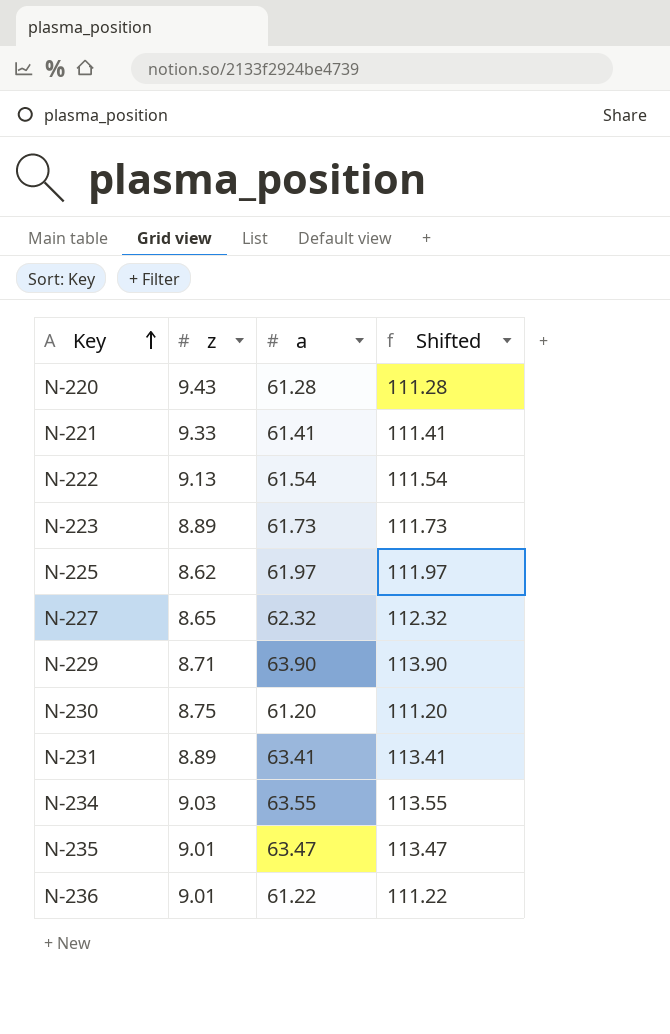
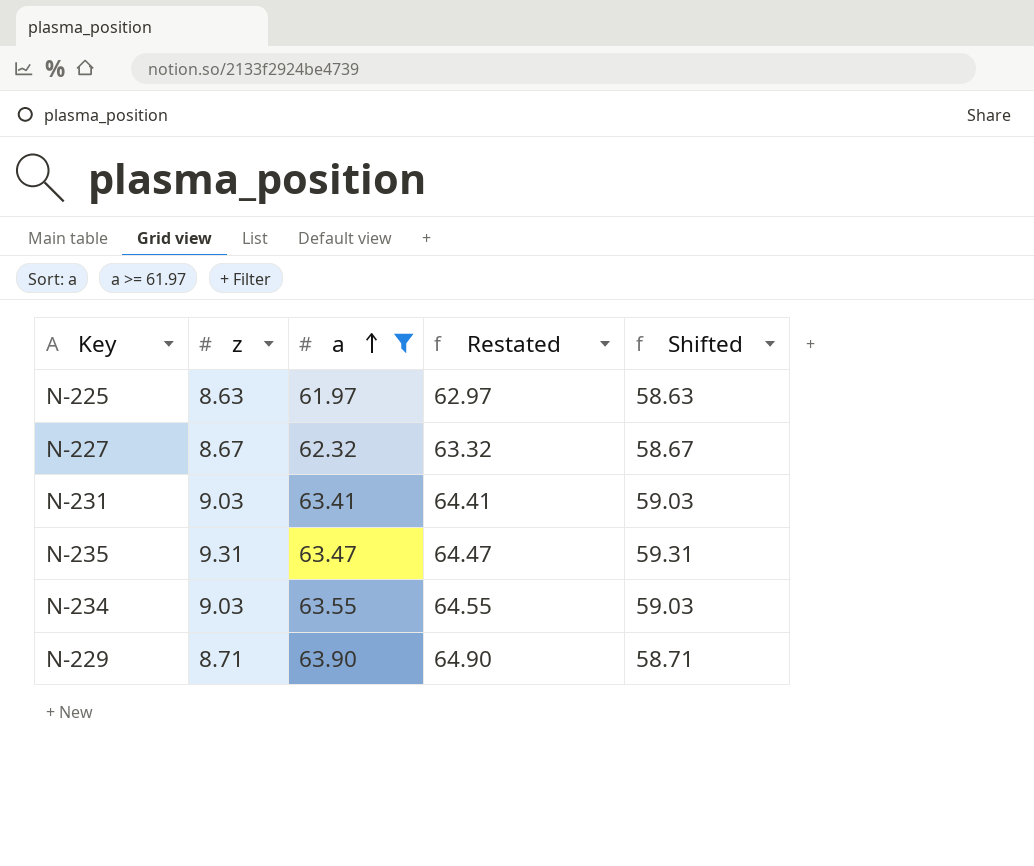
filter: none -> a >= 61.97
row order: Key ascending -> a ascending
column Restated | formula: none -> [a] + 1
column Shifted | formula: [a] + 50 -> [z] + 50
N-225 | z: 8.62 -> 8.63
N-227 | z: 8.65 -> 8.67
N-231 | z: 8.89 -> 9.03
N-235 | z: 9.01 -> 9.31

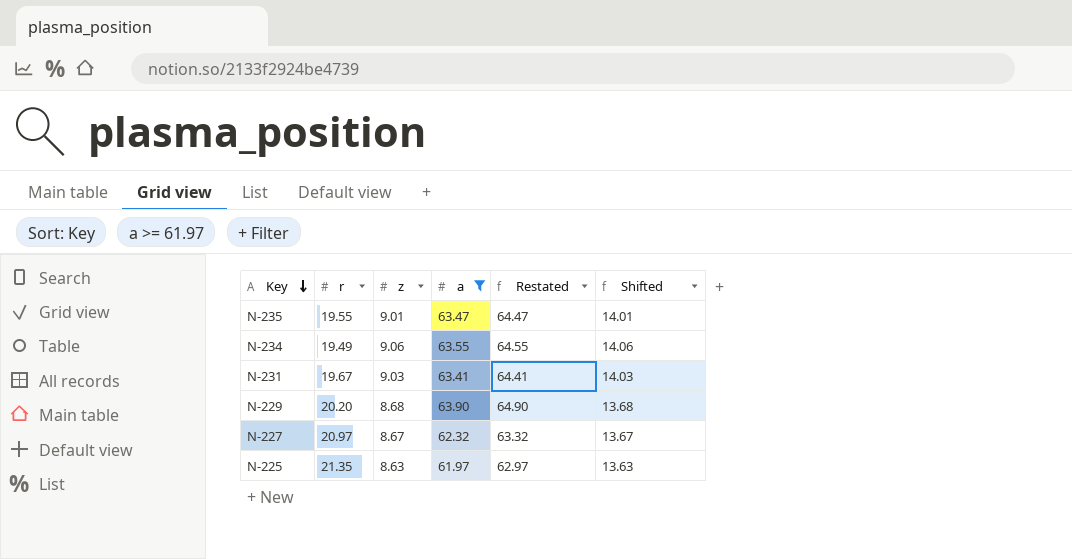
row order: a ascending -> Key descending
column r | position: none -> 2
column Shifted | formula: [z] + 50 -> [z] + 5
N-235 | z: 9.31 -> 9.01
N-234 | z: 9.03 -> 9.06
N-229 | z: 8.71 -> 8.68

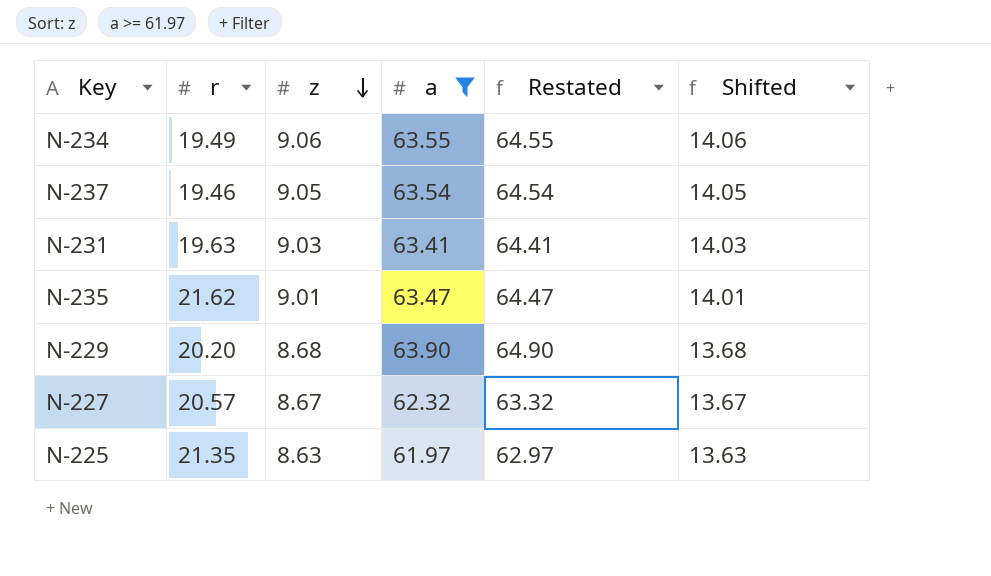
row order: Key descending -> z descending
row N-237: none -> 19.46 | 9.05 | 63.54 | 64.54 | 14.05
N-231 | r: 19.67 -> 19.63
N-235 | r: 19.55 -> 21.62
N-227 | r: 20.97 -> 20.57

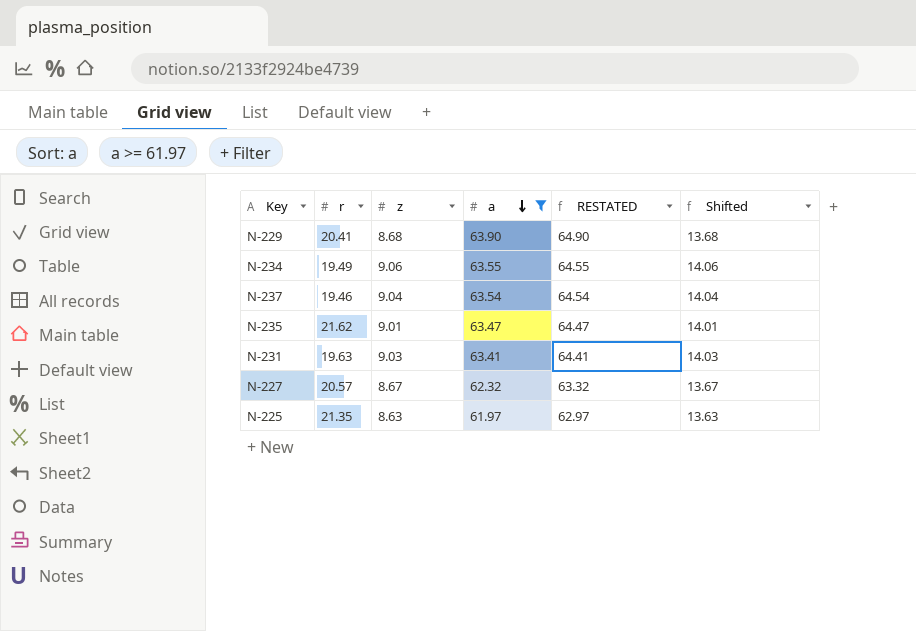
row order: z descending -> a descending
column name: Restated -> RESTATED
N-229 | r: 20.20 -> 20.41
N-237 | z: 9.05 -> 9.04
N-237 | Shifted: 14.05 -> 14.04

